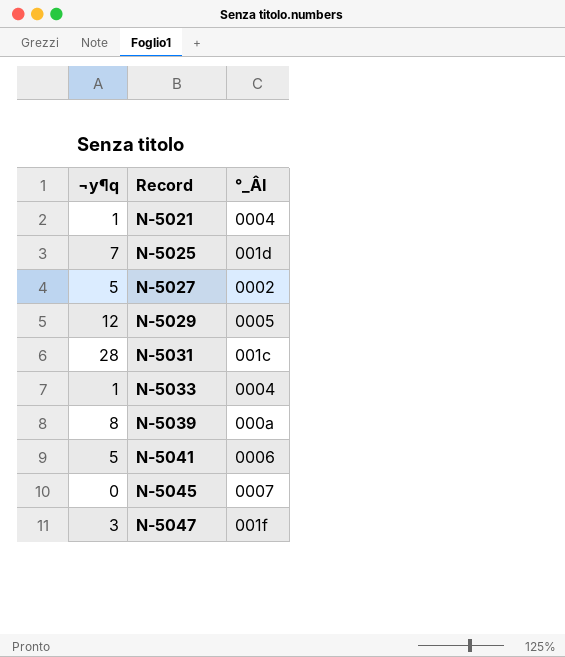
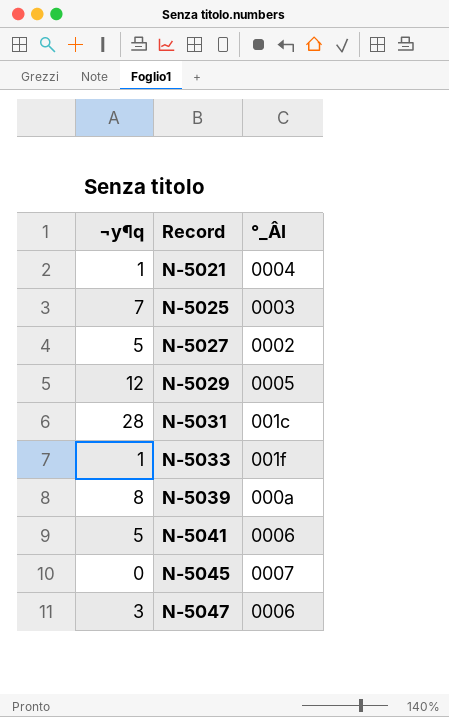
N-5025 | °_ÂI: 001d -> 0003
N-5033 | °_ÂI: 0004 -> 001f
N-5047 | °_ÂI: 001f -> 0006

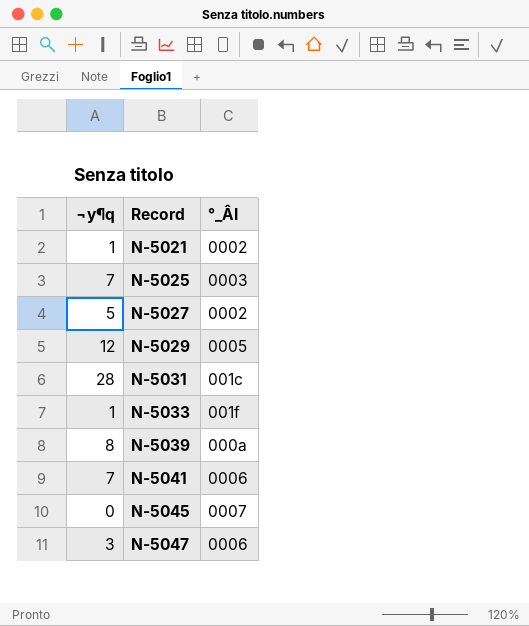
N-5021 | °_ÂI: 0004 -> 0002
N-5041 | ¬y¶q: 5 -> 7

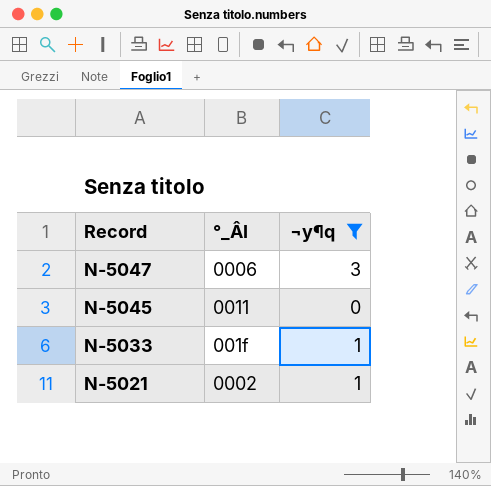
filter: none -> ¬y¶q <= 3
row order: Record ascending -> Record descending
column ¬y¶q | position: 1 -> 3
N-5045 | °_ÂI: 0007 -> 0011

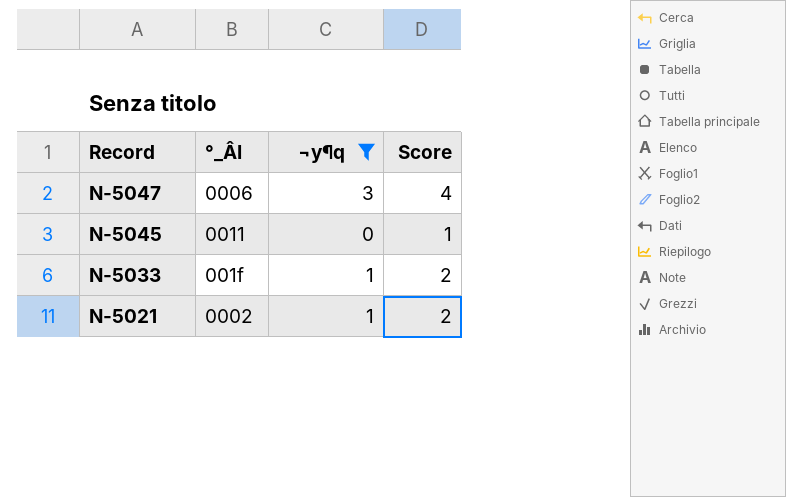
column Score | formula: none -> [¬y¶q] + 1

